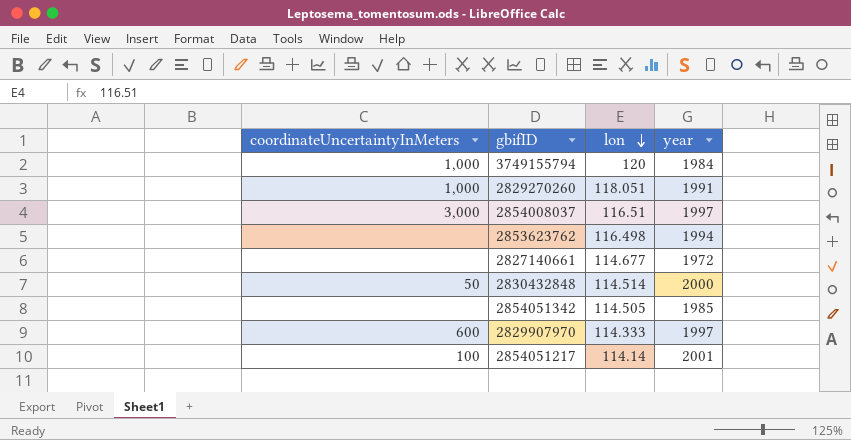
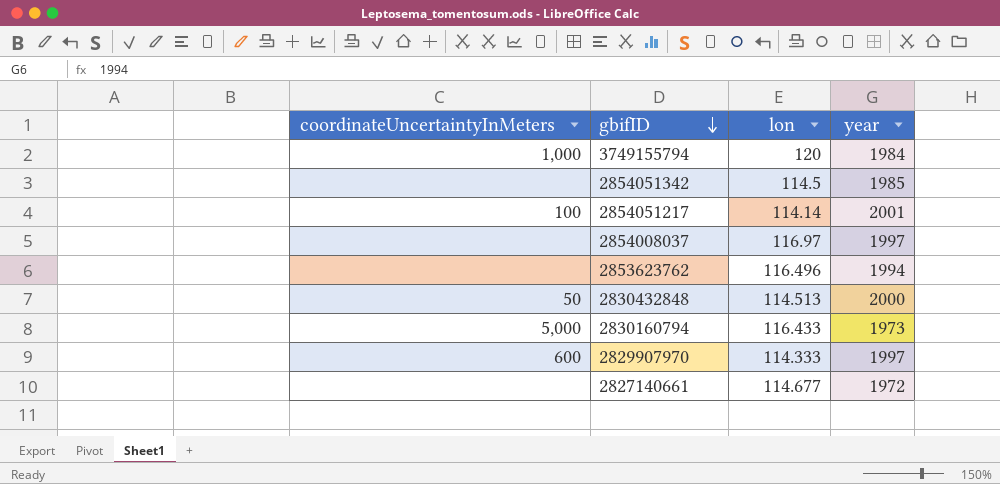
row order: lon descending -> gbifID descending
row 2829270260: 1,000 | 118.051 | 1991 -> none
2854051342 | lon: 114.505 -> 114.5
2854008037 | coordinateUncertaintyInMeters: 3,000 -> none
2854008037 | lon: 116.51 -> 116.97
2853623762 | lon: 116.498 -> 116.496
2830432848 | lon: 114.514 -> 114.513
row 2830160794: none -> 5,000 | 116.433 | 1973

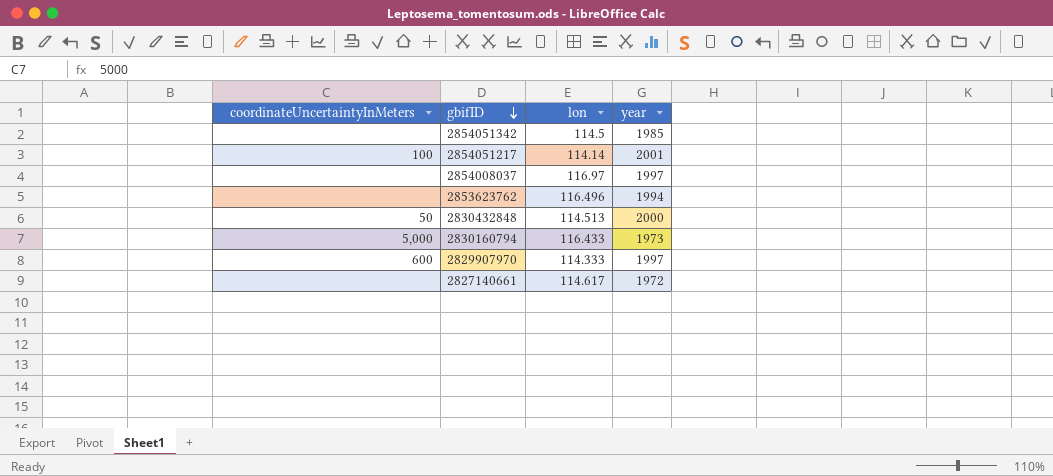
row 3749155794: 1,000 | 120 | 1984 -> none
2827140661 | lon: 114.677 -> 114.617

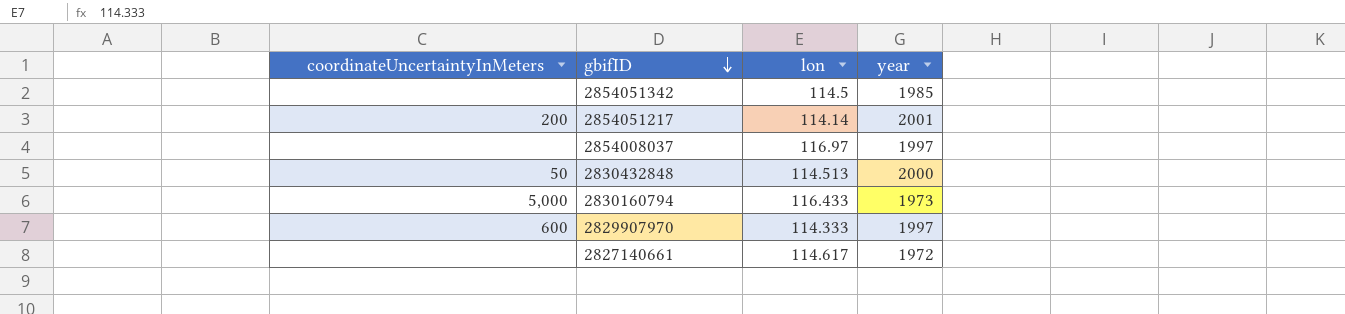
row 2853623762: none | 116.496 | 1994 -> none
2854051217 | coordinateUncertaintyInMeters: 100 -> 200

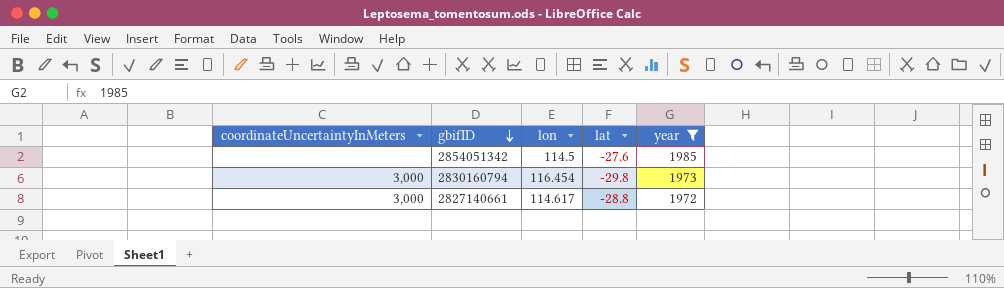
filter: none -> year <= 1985
column lat | position: none -> 4
2830160794 | coordinateUncertaintyInMeters: 5,000 -> 3,000
2830160794 | lon: 116.433 -> 116.454
2827140661 | coordinateUncertaintyInMeters: none -> 3,000

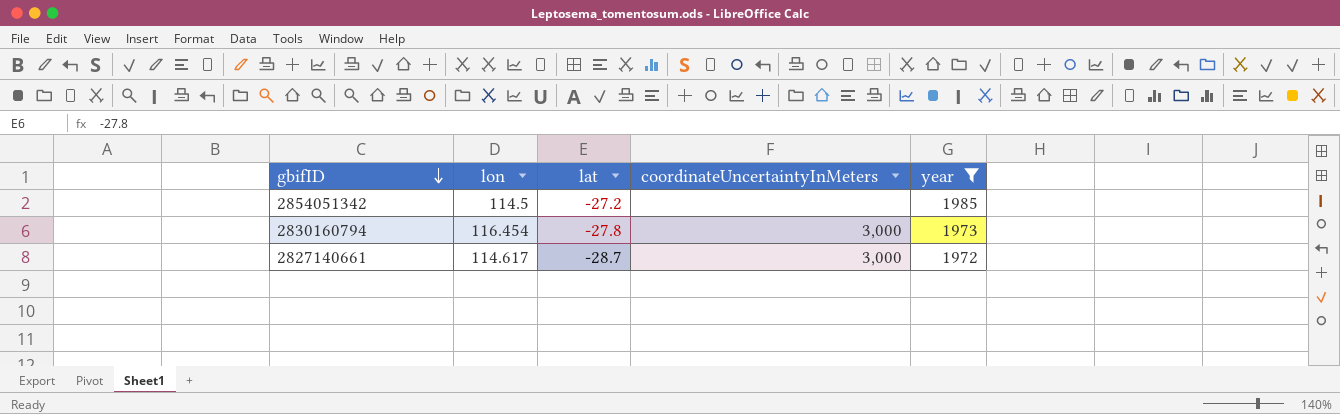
column coordinateUncertaintyInMeters | position: 1 -> 4
2854051342 | lat: -27.6 -> -27.2
2830160794 | lat: -29.8 -> -27.8
2827140661 | lat: -28.8 -> -28.7

